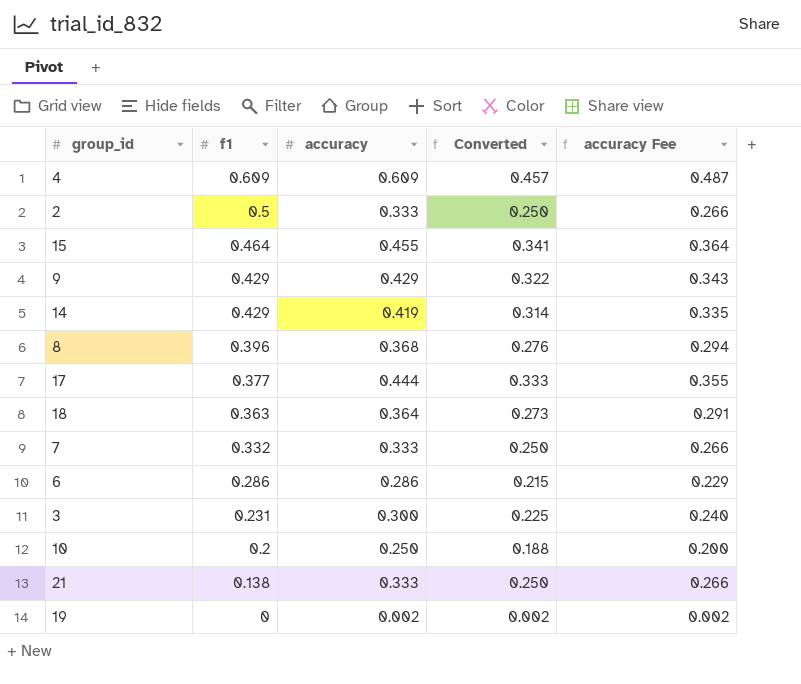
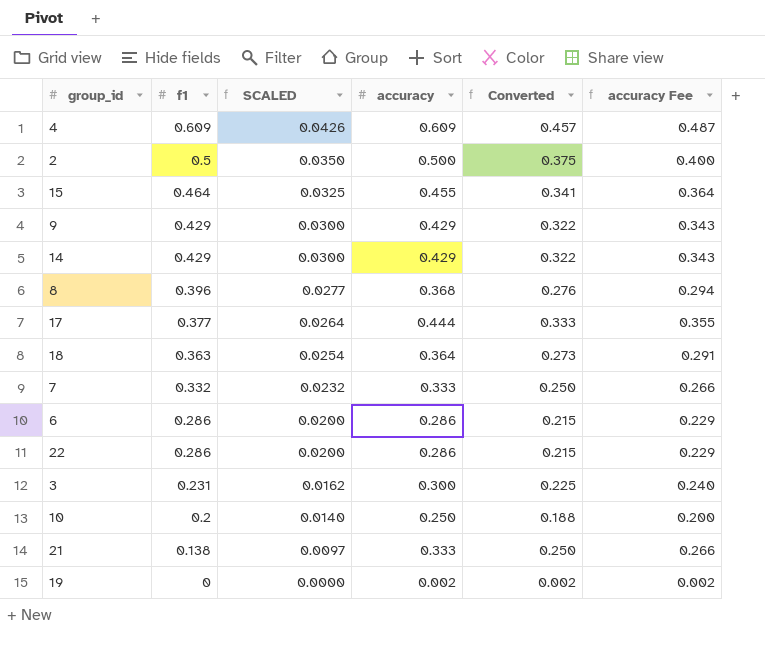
column SCALED | formula: none -> [f1] * 0.07
2 | accuracy: 0.333 -> 0.500
2 | Converted: 0.250 -> 0.375
2 | accuracy Fee: 0.266 -> 0.400
14 | accuracy: 0.419 -> 0.429
14 | Converted: 0.314 -> 0.322
14 | accuracy Fee: 0.335 -> 0.343
row 22: none -> 0.286 | 0.0200 | 0.286 | 0.215 | 0.229

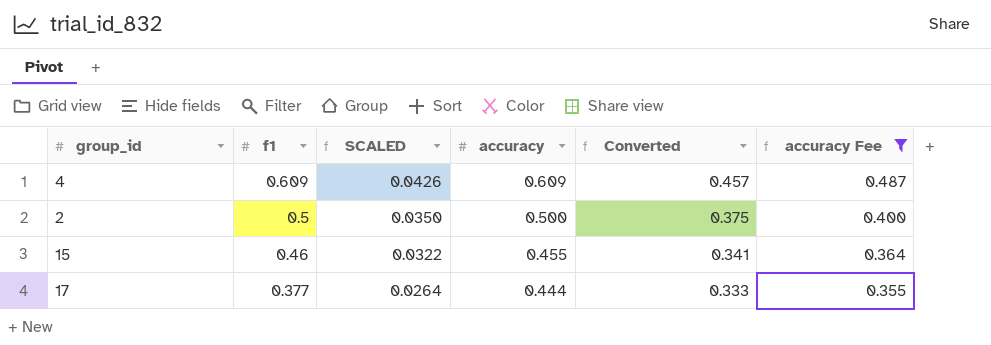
filter: none -> accuracy Fee >= 0.355
15 | f1: 0.464 -> 0.46
15 | SCALED: 0.0325 -> 0.0322

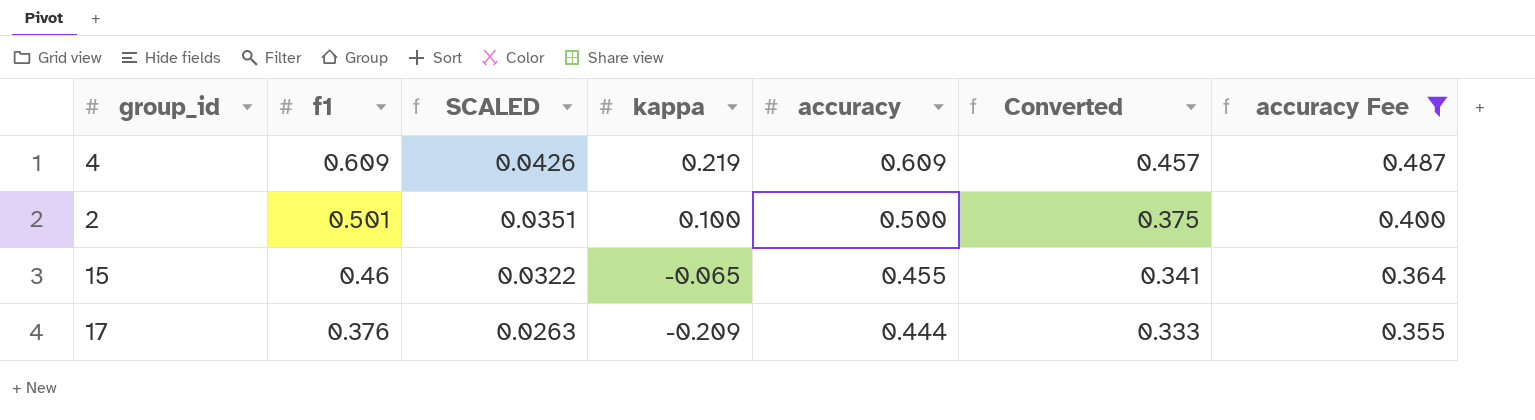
column kappa | position: none -> 4
2 | f1: 0.5 -> 0.501
2 | SCALED: 0.0350 -> 0.0351
17 | f1: 0.377 -> 0.376
17 | SCALED: 0.0264 -> 0.0263

